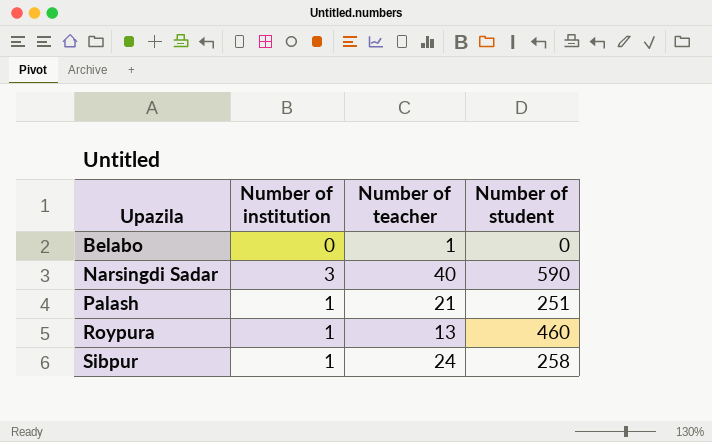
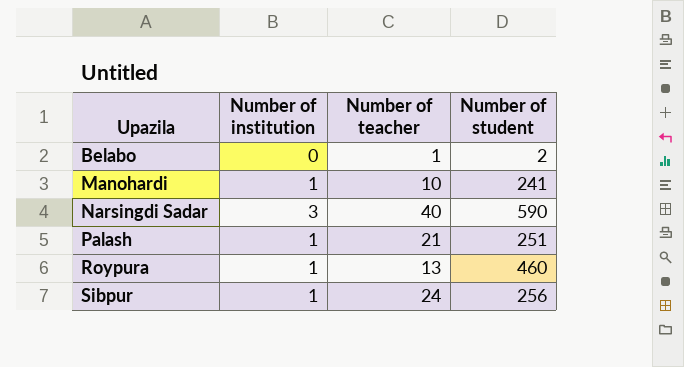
Belabo | Number of student: 0 -> 2
row Manohardi: none -> 1 | 10 | 241
Sibpur | Number of student: 258 -> 256

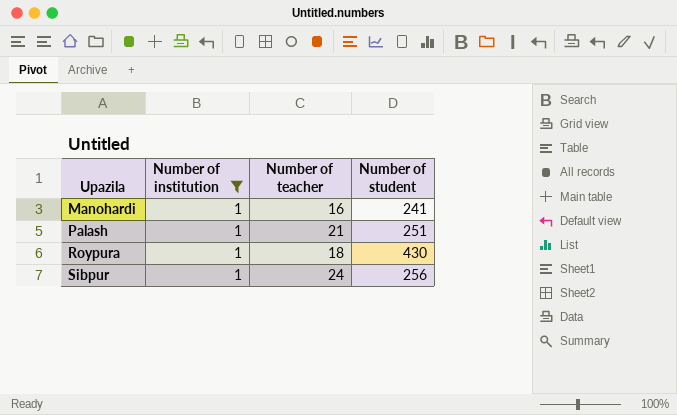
filter: none -> Number of institution = 1
Manohardi | Number of teacher: 10 -> 16
Roypura | Number of teacher: 13 -> 18
Roypura | Number of student: 460 -> 430

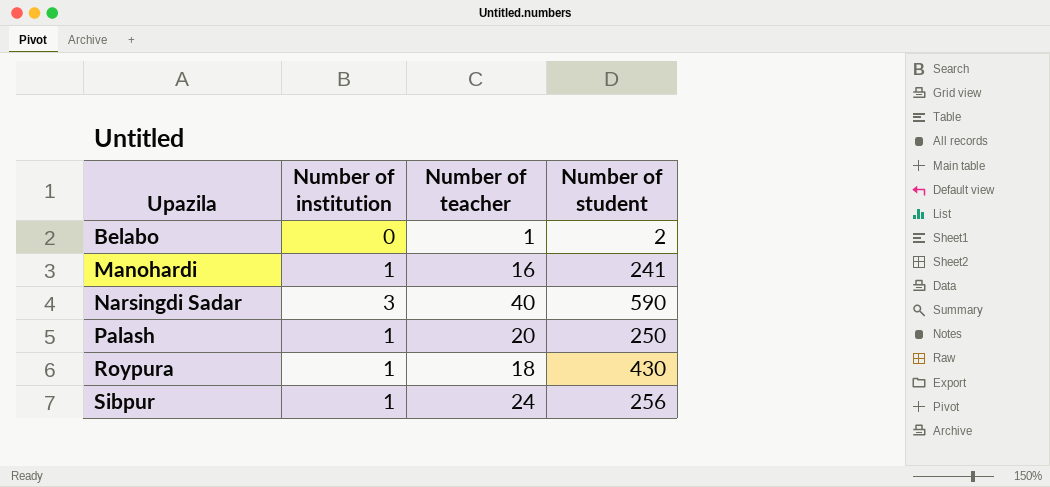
filter: Number of institution = 1 -> none
Palash | Number of teacher: 21 -> 20
Palash | Number of student: 251 -> 250

